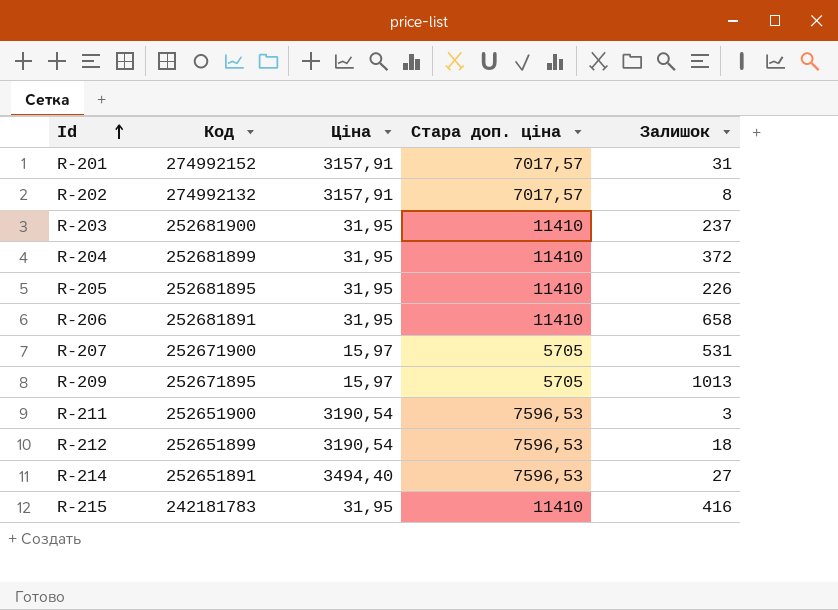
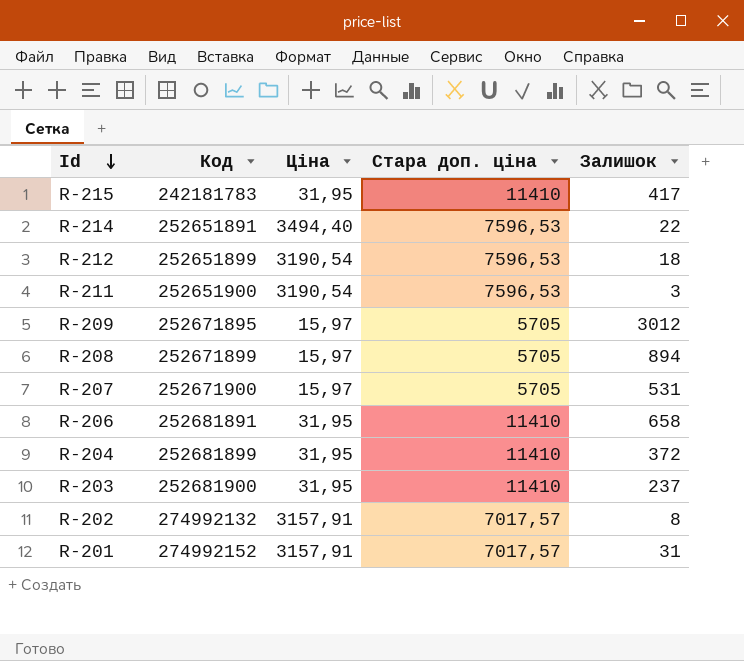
row order: Id ascending -> Id descending
row R-205: 252681895 | 31,95 | 11410 | 226 -> none
R-215 | Залишок: 416 -> 417
R-214 | Залишок: 27 -> 22
R-209 | Залишок: 1013 -> 3012
row R-208: none -> 252671899 | 15,97 | 5705 | 894

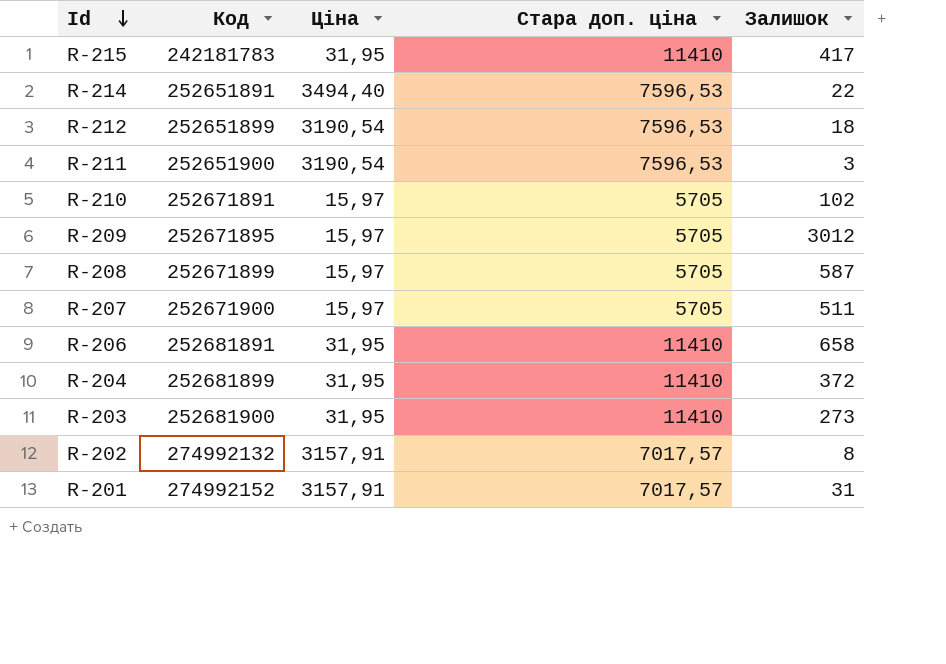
row R-210: none -> 252671891 | 15,97 | 5705 | 102
R-208 | Залишок: 894 -> 587
R-207 | Залишок: 531 -> 511
R-203 | Залишок: 237 -> 273

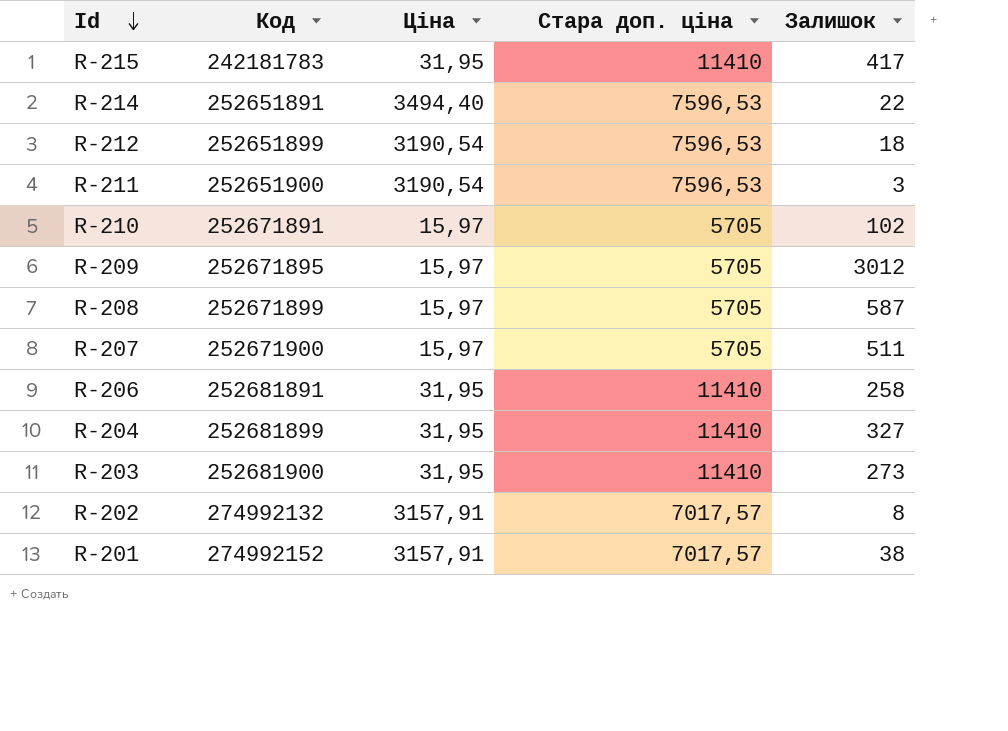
R-206 | Залишок: 658 -> 258
R-204 | Залишок: 372 -> 327
R-201 | Залишок: 31 -> 38

